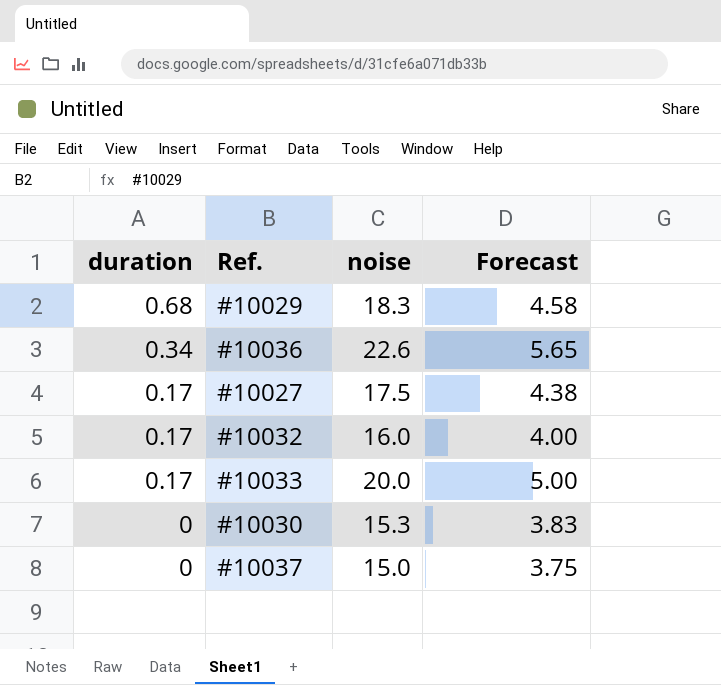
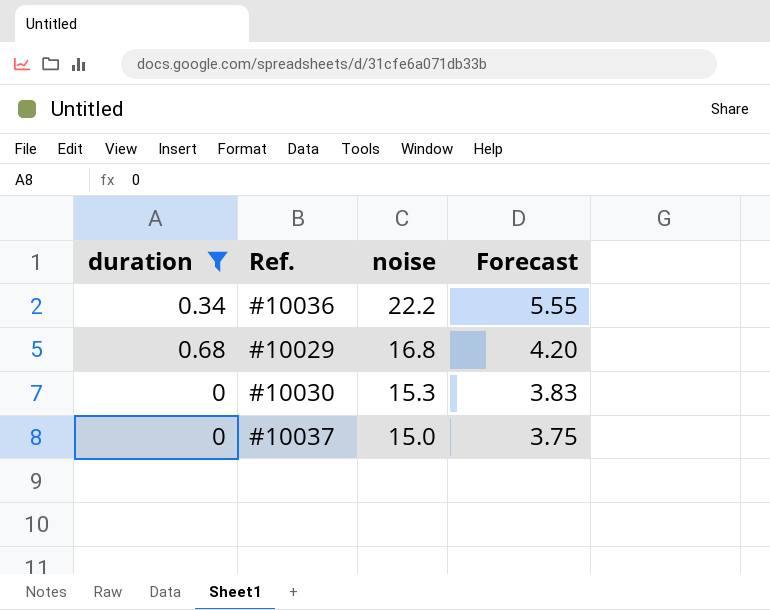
filter: none -> duration != 0.17
row order: duration descending -> noise descending
#10036 | noise: 22.6 -> 22.2
#10036 | Forecast: 5.65 -> 5.55
#10029 | noise: 18.3 -> 16.8
#10029 | Forecast: 4.58 -> 4.20

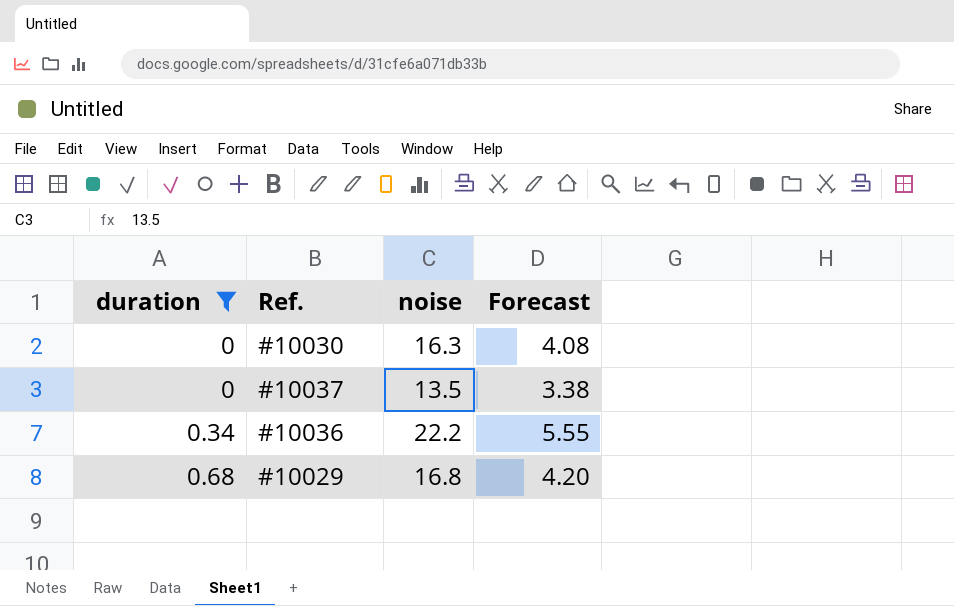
row order: noise descending -> duration ascending
#10030 | noise: 15.3 -> 16.3
#10030 | Forecast: 3.83 -> 4.08
#10037 | noise: 15.0 -> 13.5
#10037 | Forecast: 3.75 -> 3.38

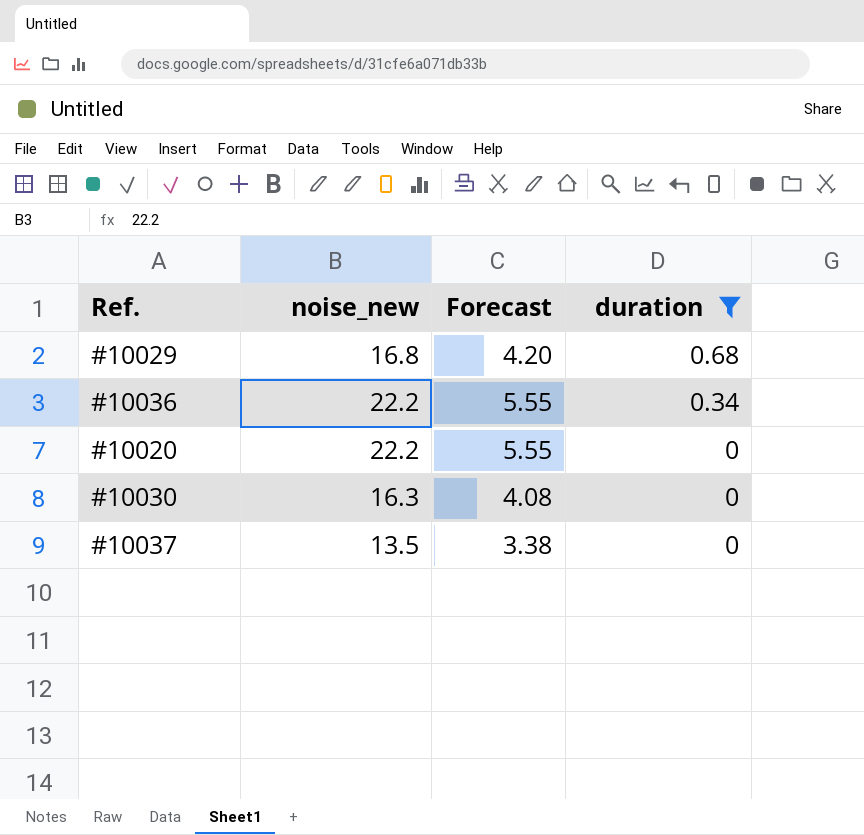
row order: duration ascending -> duration descending
column name: noise -> noise_new
column duration | position: 1 -> 4
row #10020: none -> 22.2 | 5.55 | 0

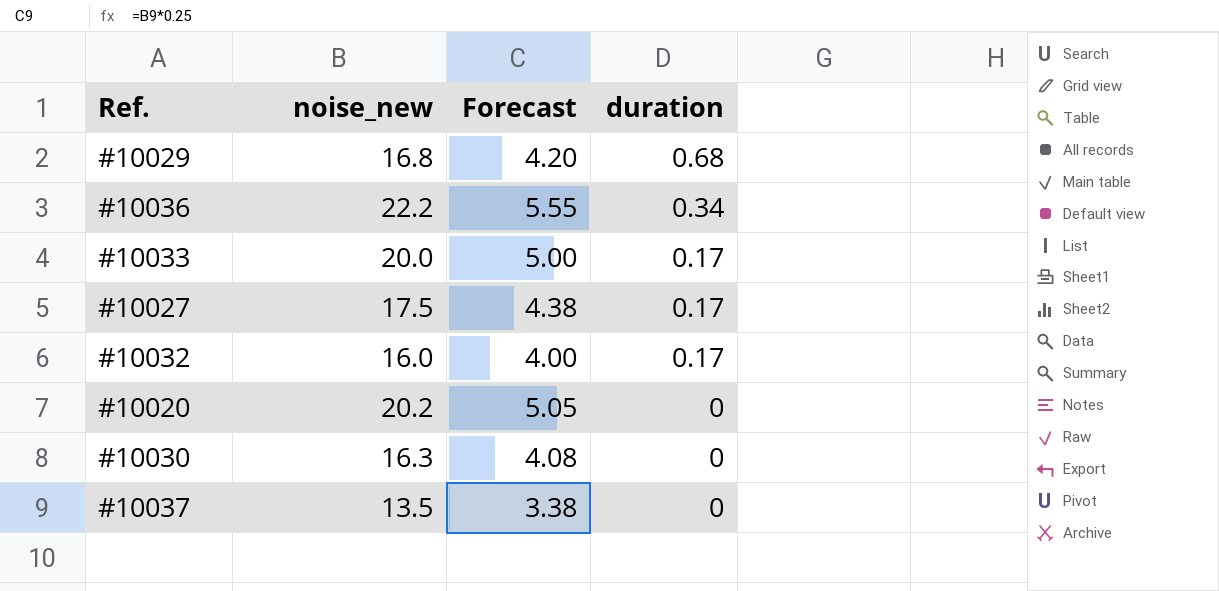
filter: duration != 0.17 -> none
#10020 | noise_new: 22.2 -> 20.2
#10020 | Forecast: 5.55 -> 5.05

